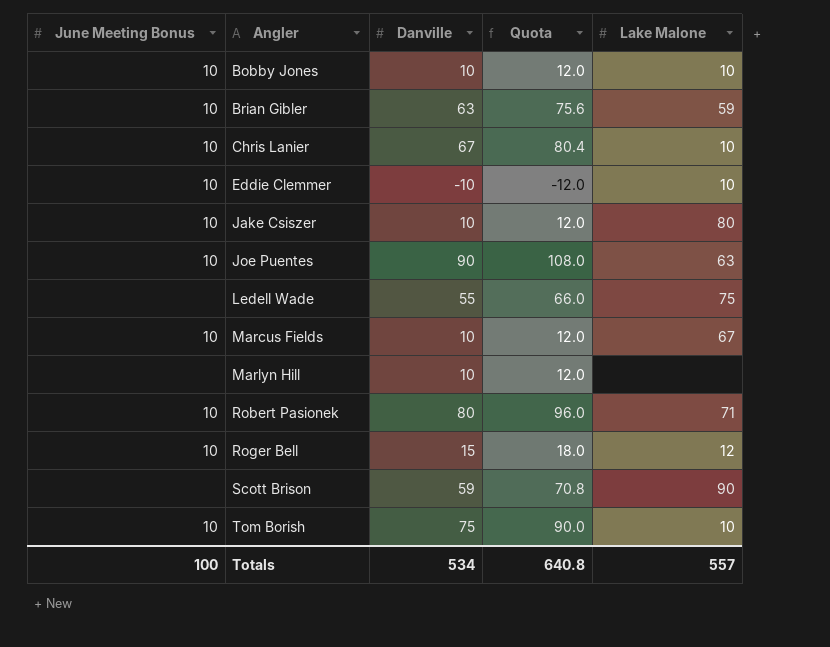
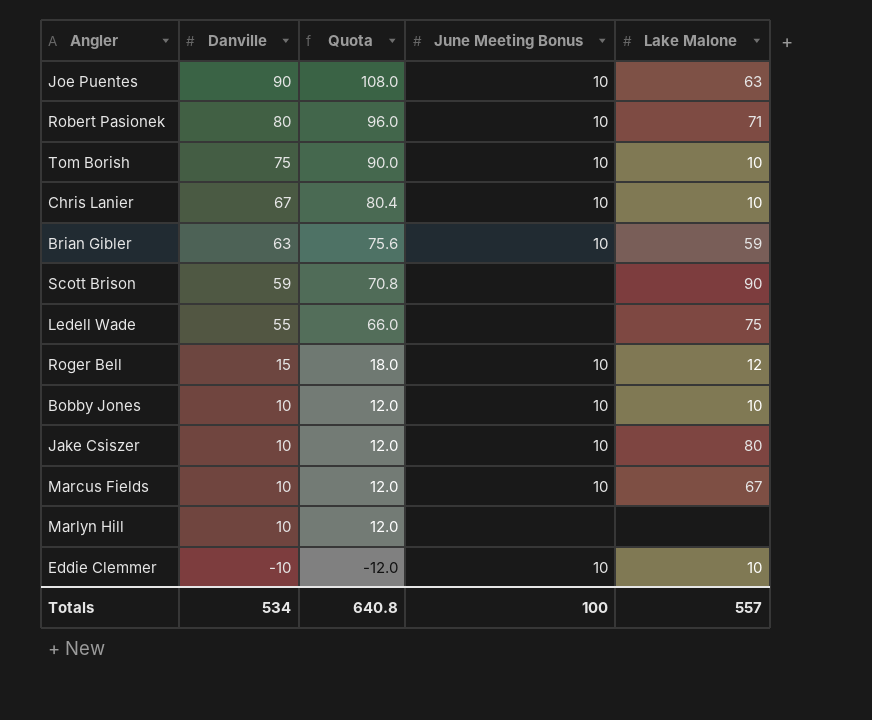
row order: Angler ascending -> Danville descending
column June Meeting Bonus | position: 1 -> 4

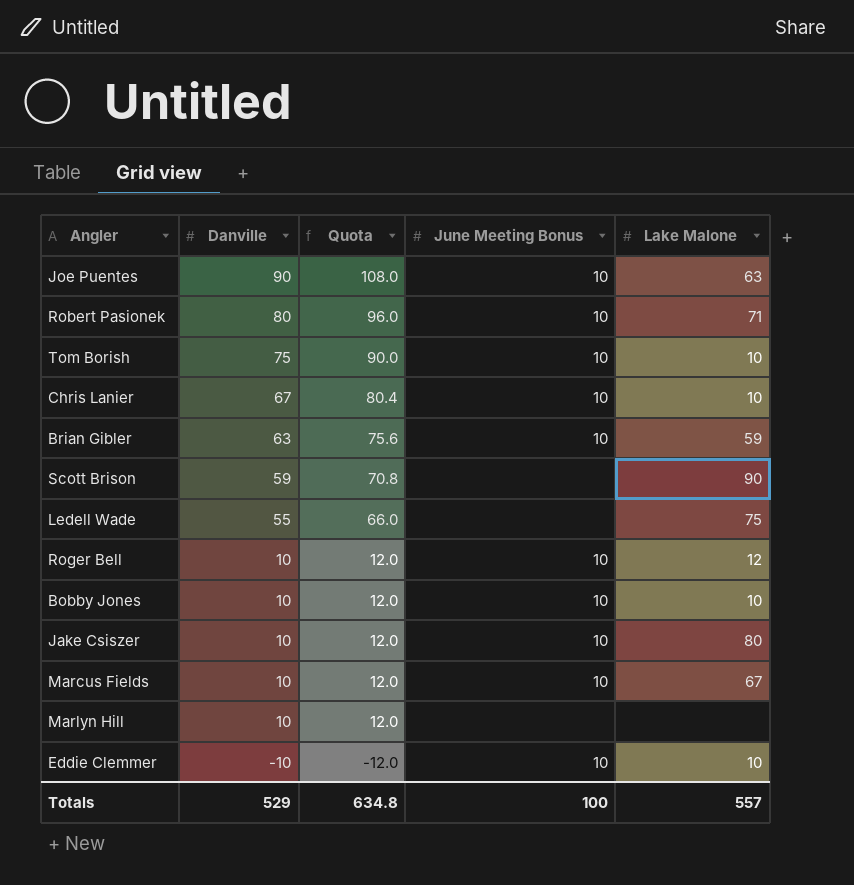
Roger Bell | Danville: 15 -> 10
Roger Bell | Quota: 18.0 -> 12.0
Totals | Danville: 534 -> 529
Totals | Quota: 640.8 -> 634.8

